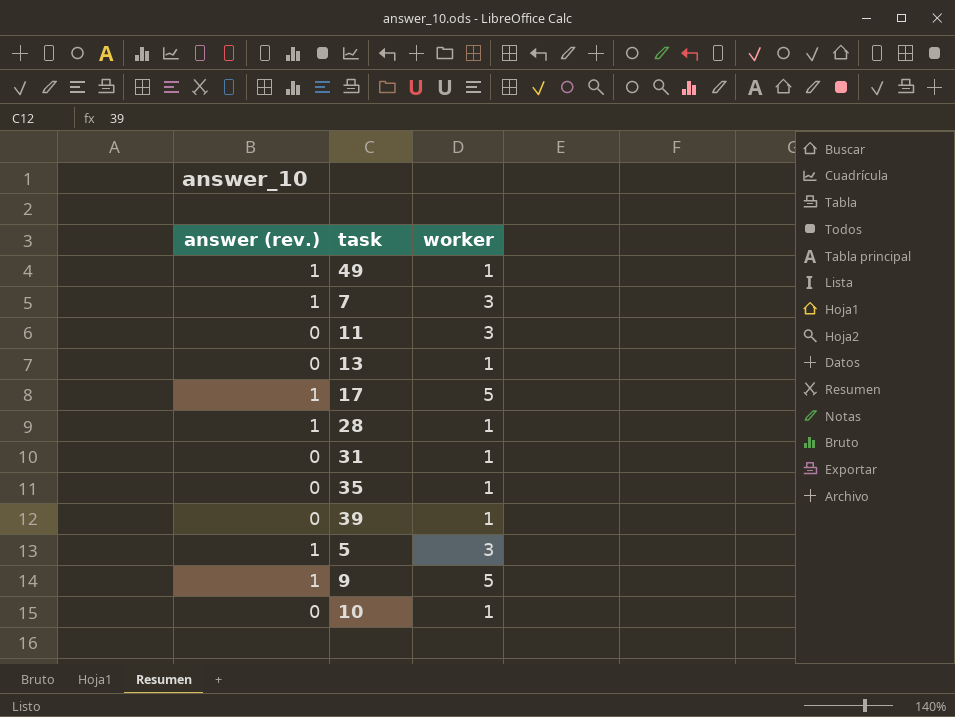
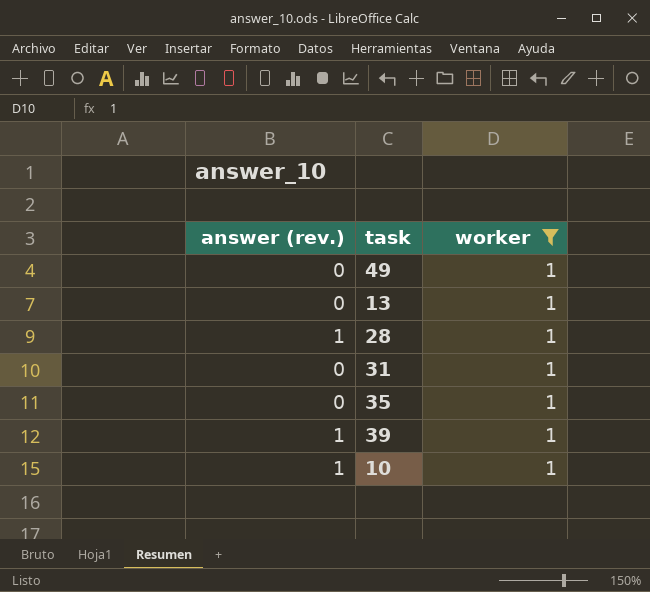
filter: none -> worker = 1
49 | answer (rev.): 1 -> 0
39 | answer (rev.): 0 -> 1
10 | answer (rev.): 0 -> 1

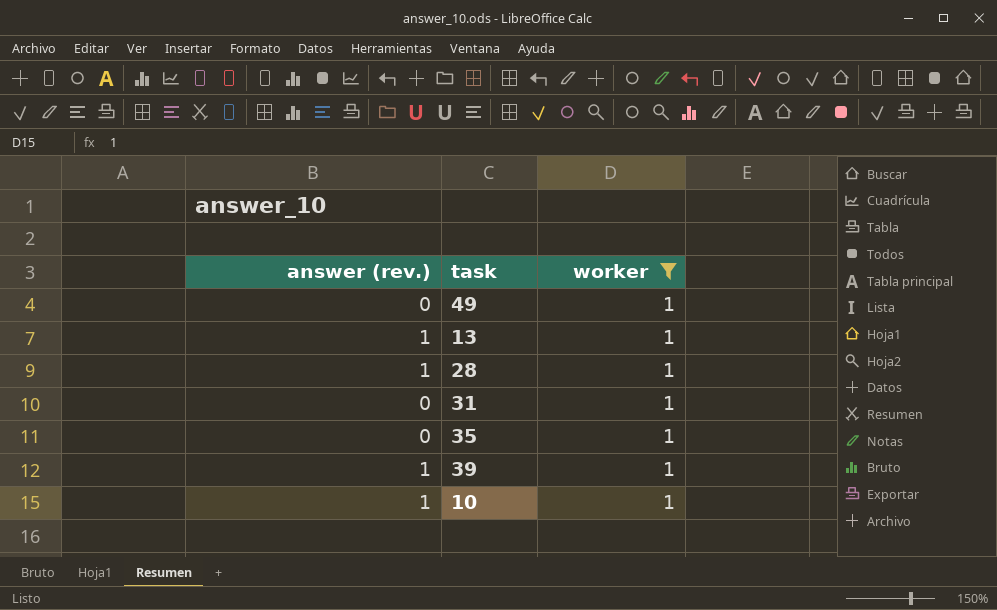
13 | answer (rev.): 0 -> 1

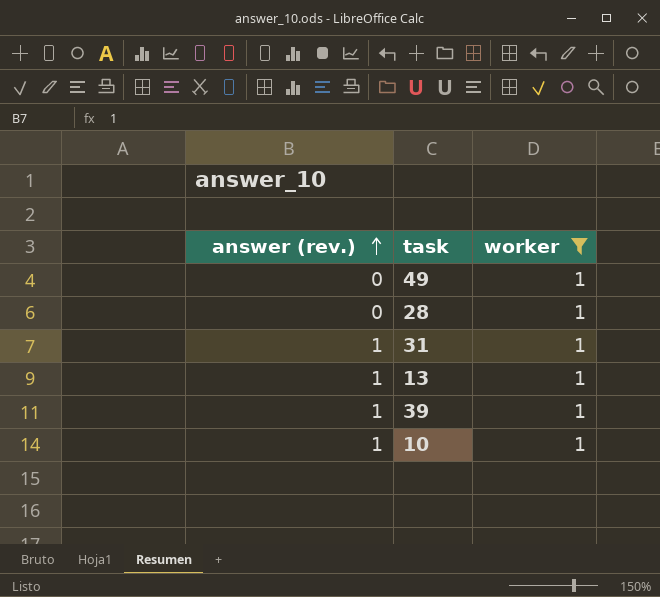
row order: none -> answer (rev.) ascending
row 35: 0 | 1 -> none
28 | answer (rev.): 1 -> 0
31 | answer (rev.): 0 -> 1

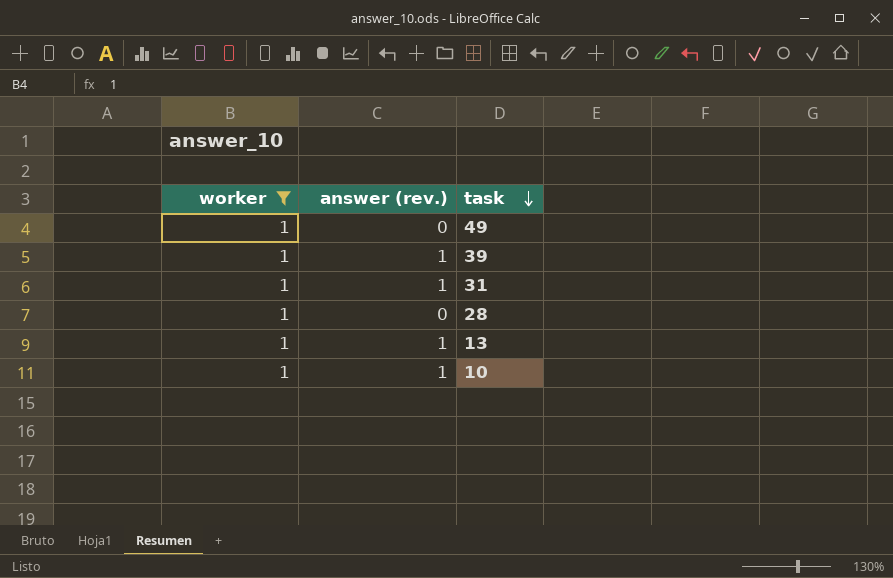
row order: answer (rev.) ascending -> task descending
column worker | position: 3 -> 1

